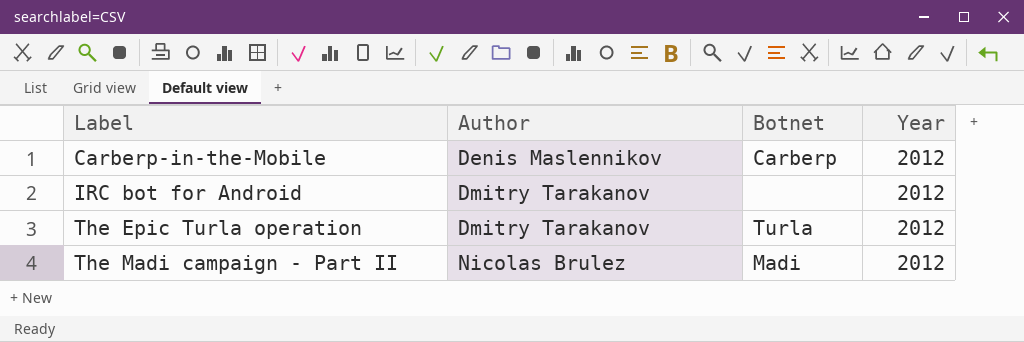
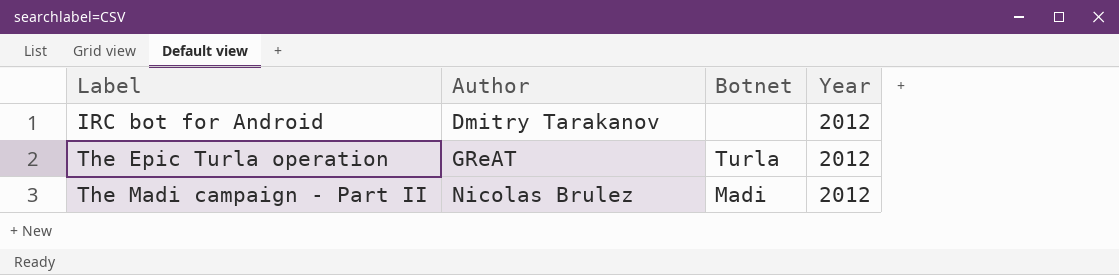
row Carberp-in-the-Mobile: Denis Maslennikov | Carberp | 2012 -> none
The Epic Turla operation | Author: Dmitry Tarakanov -> GReAT

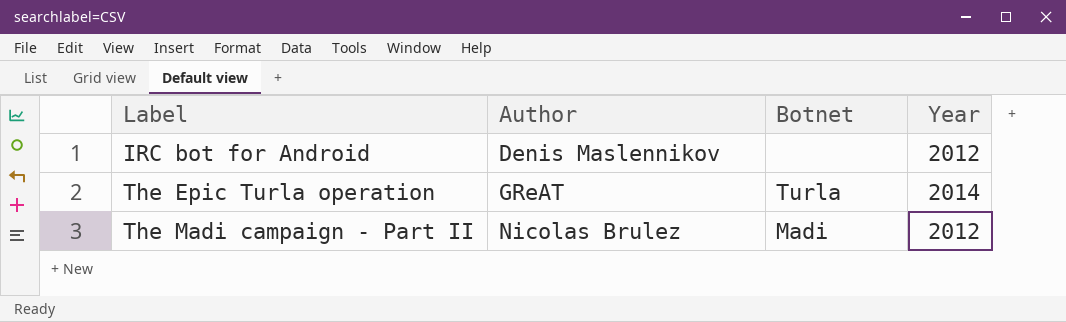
IRC bot for Android | Author: Dmitry Tarakanov -> Denis Maslennikov
The Epic Turla operation | Year: 2012 -> 2014

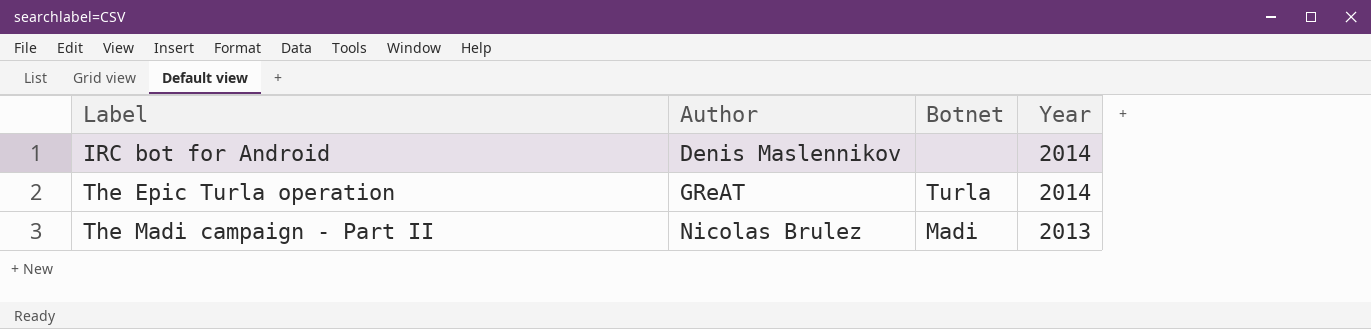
IRC bot for Android | Year: 2012 -> 2014
The Madi campaign - Part II | Year: 2012 -> 2013

